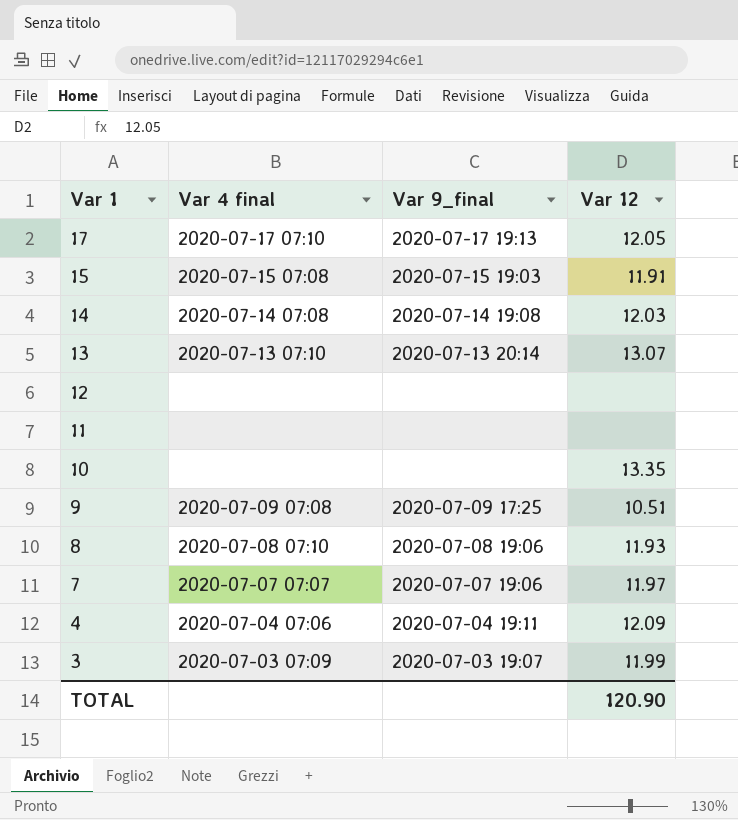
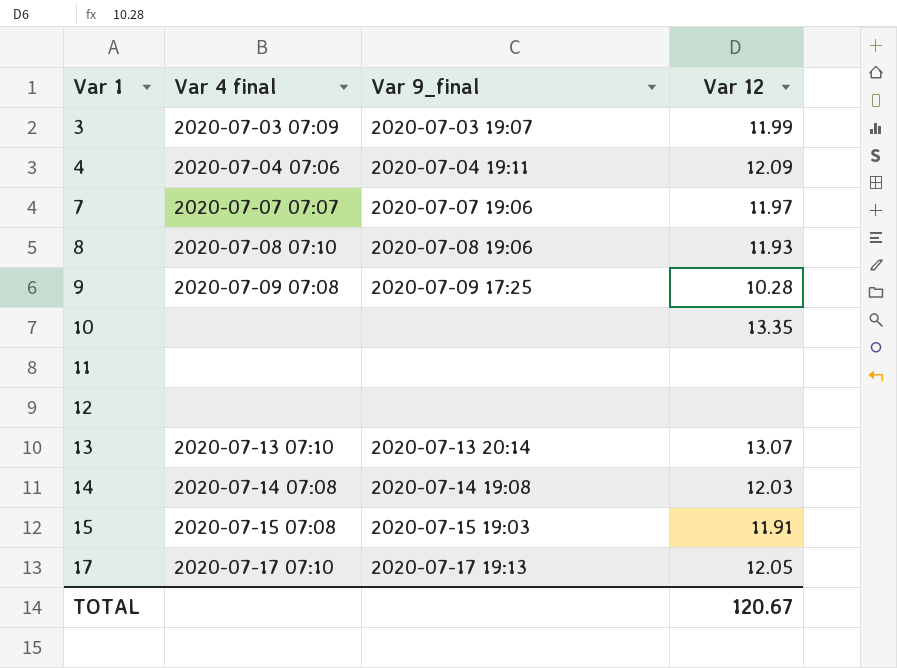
row order: Var 1 descending -> Var 1 ascending
9 | Var 12: 10.51 -> 10.28
TOTAL | Var 12: 120.90 -> 120.67

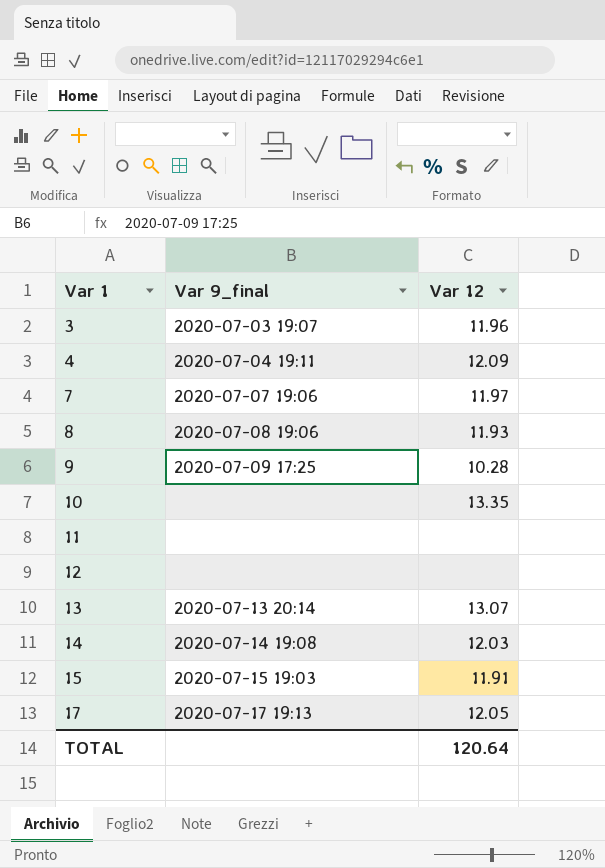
column Var 4 final | position: 2 -> none
3 | Var 12: 11.99 -> 11.96
TOTAL | Var 12: 120.67 -> 120.64

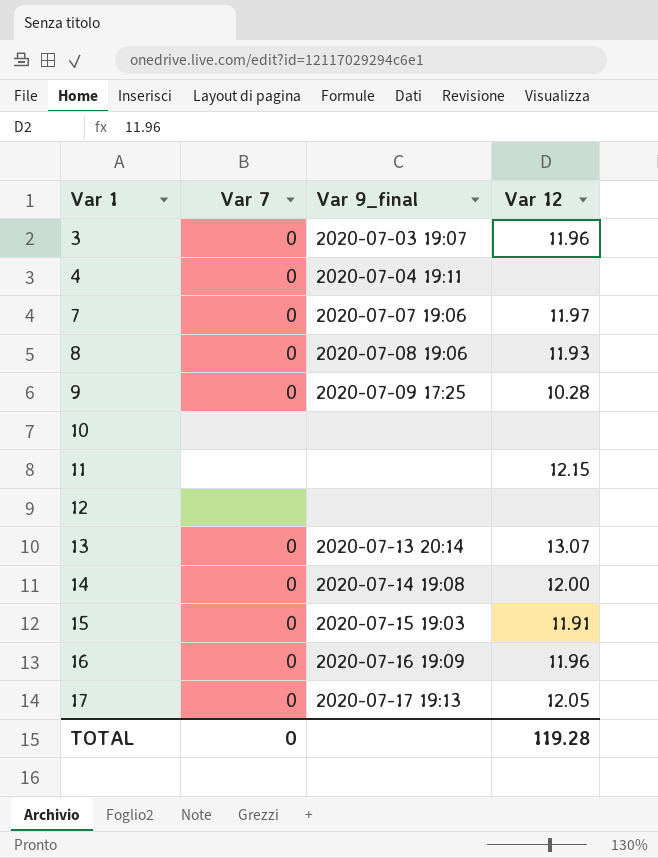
column Var 7 | position: none -> 2
4 | Var 12: 12.09 -> none
10 | Var 12: 13.35 -> none
11 | Var 12: none -> 12.15
14 | Var 12: 12.03 -> 12.00
row 16: none -> 0 | 2020-07-16 19:09 | 11.96
TOTAL | Var 12: 120.64 -> 119.28

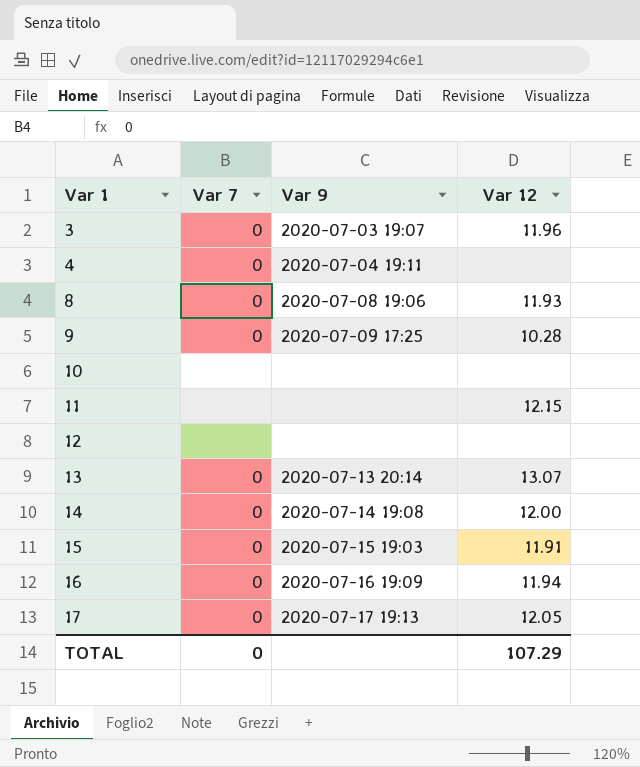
column name: Var 9_final -> Var 9
row 7: 0 | 2020-07-07 19:06 | 11.97 -> none
16 | Var 12: 11.96 -> 11.94
TOTAL | Var 12: 119.28 -> 107.29

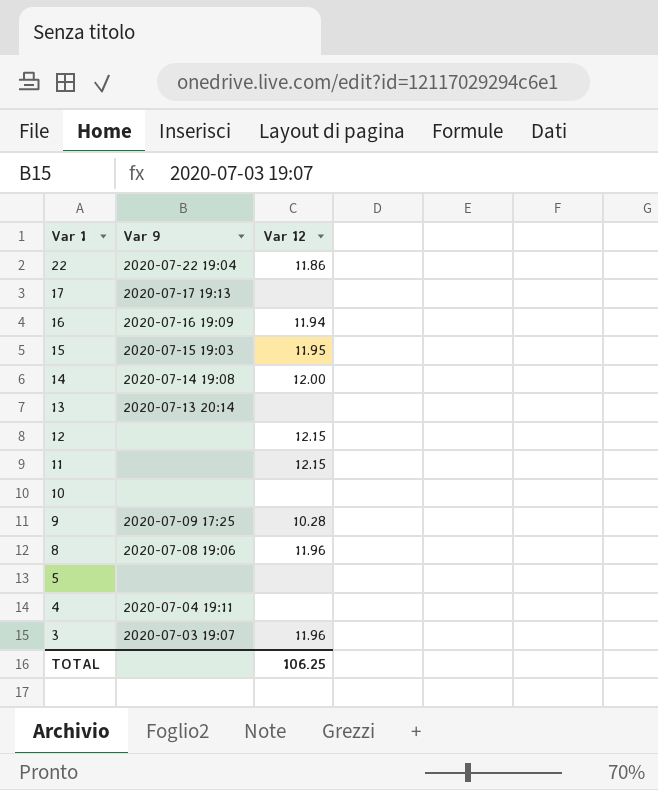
row order: Var 1 ascending -> Var 1 descending
column Var 7 | position: 2 -> none
row 22: none -> 2020-07-22 19:04 | 11.86
17 | Var 12: 12.05 -> none
15 | Var 12: 11.91 -> 11.95
13 | Var 12: 13.07 -> none
12 | Var 12: none -> 12.15
8 | Var 12: 11.93 -> 11.96
row 5: none -> none | none
TOTAL | Var 12: 107.29 -> 106.25

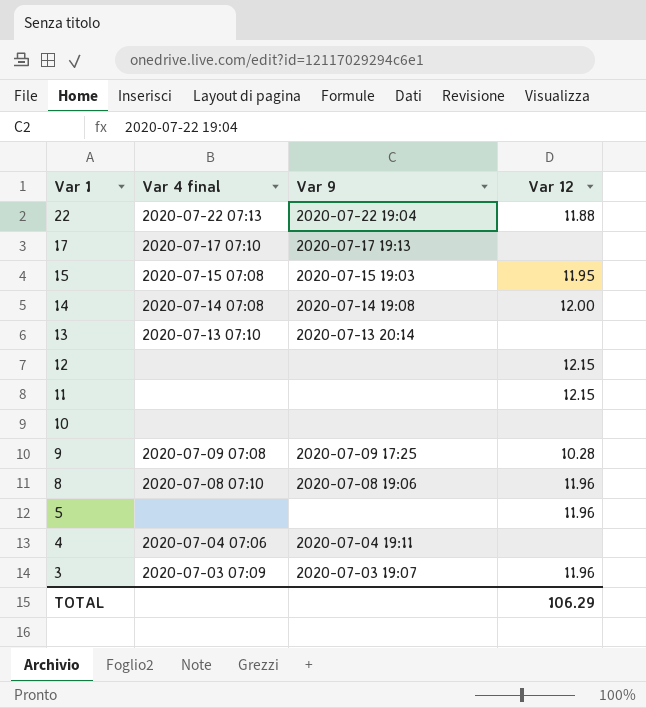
column Var 4 final | position: none -> 2
row 16: 2020-07-16 19:09 | 11.94 -> none
22 | Var 12: 11.86 -> 11.88
5 | Var 12: none -> 11.96
TOTAL | Var 12: 106.25 -> 106.29

